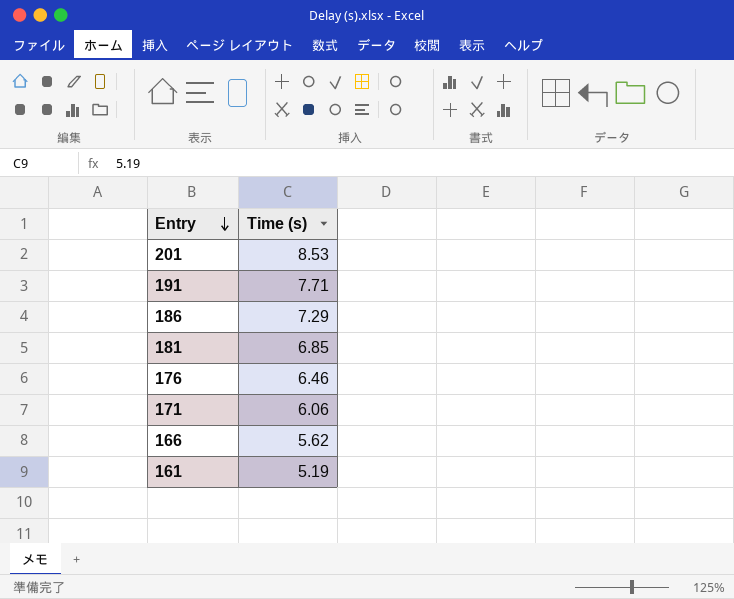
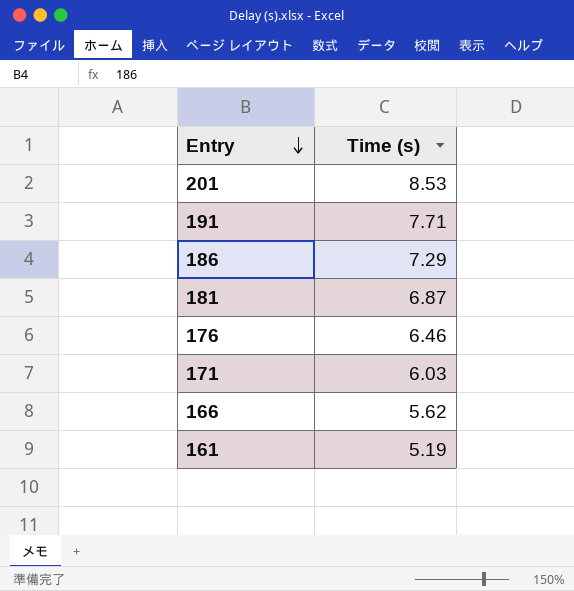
181 | Time (s): 6.85 -> 6.87
171 | Time (s): 6.06 -> 6.03

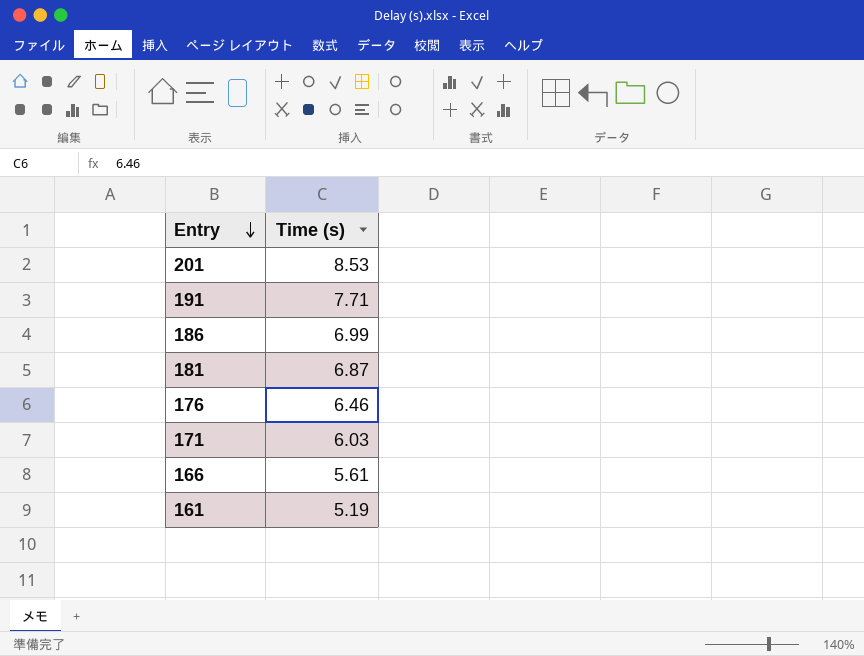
186 | Time (s): 7.29 -> 6.99
166 | Time (s): 5.62 -> 5.61

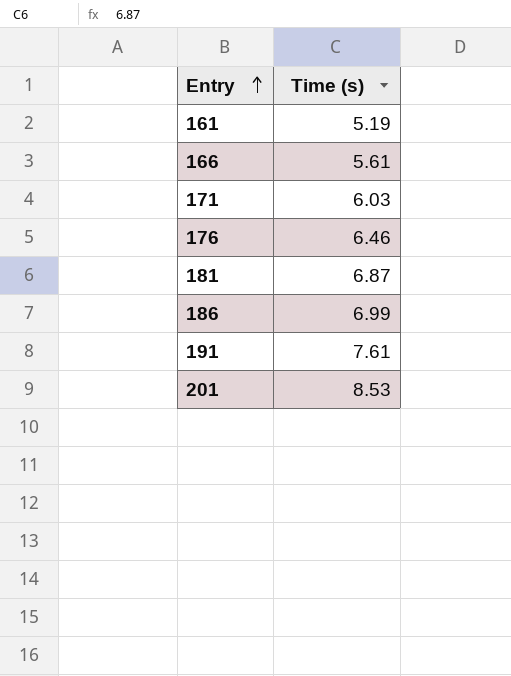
row order: Entry descending -> Entry ascending
191 | Time (s): 7.71 -> 7.61

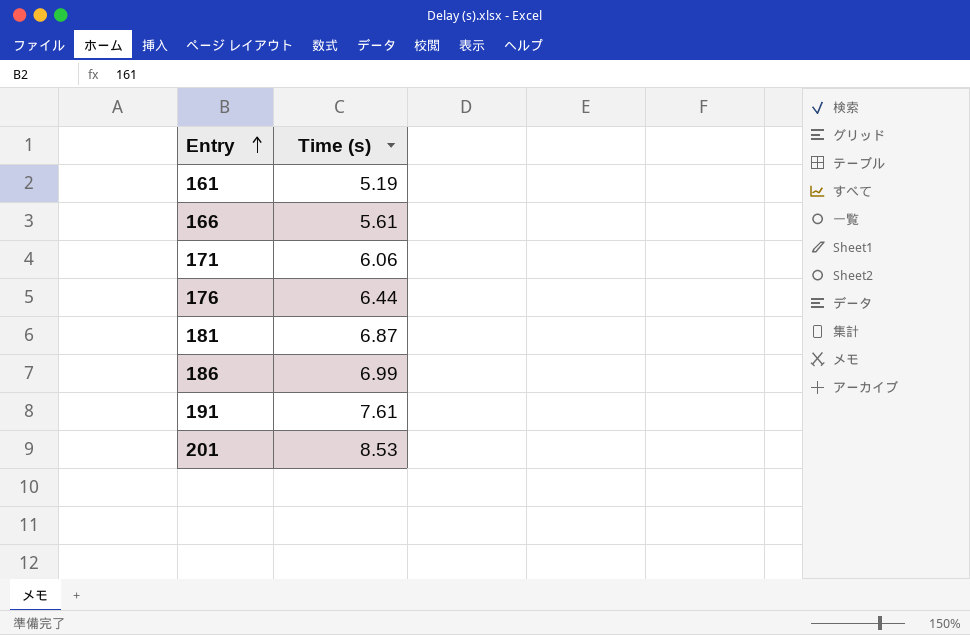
171 | Time (s): 6.03 -> 6.06
176 | Time (s): 6.46 -> 6.44

